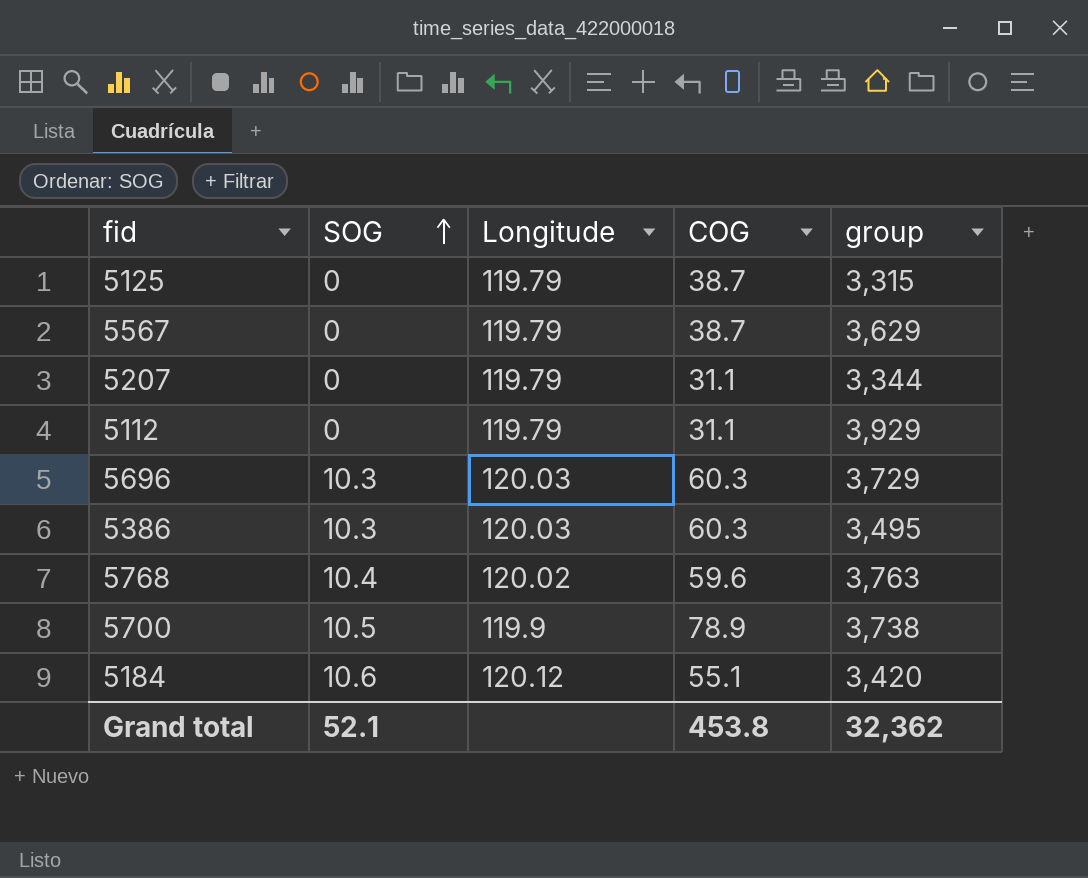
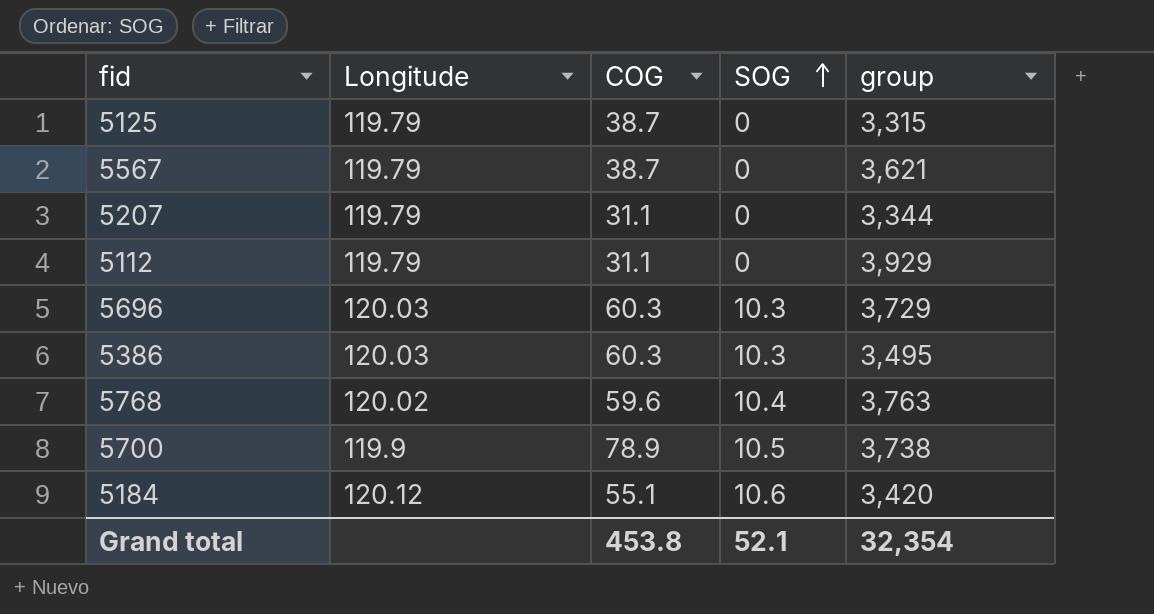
column SOG | position: 2 -> 4
5567 | group: 3,629 -> 3,621
Grand total | group: 32,362 -> 32,354

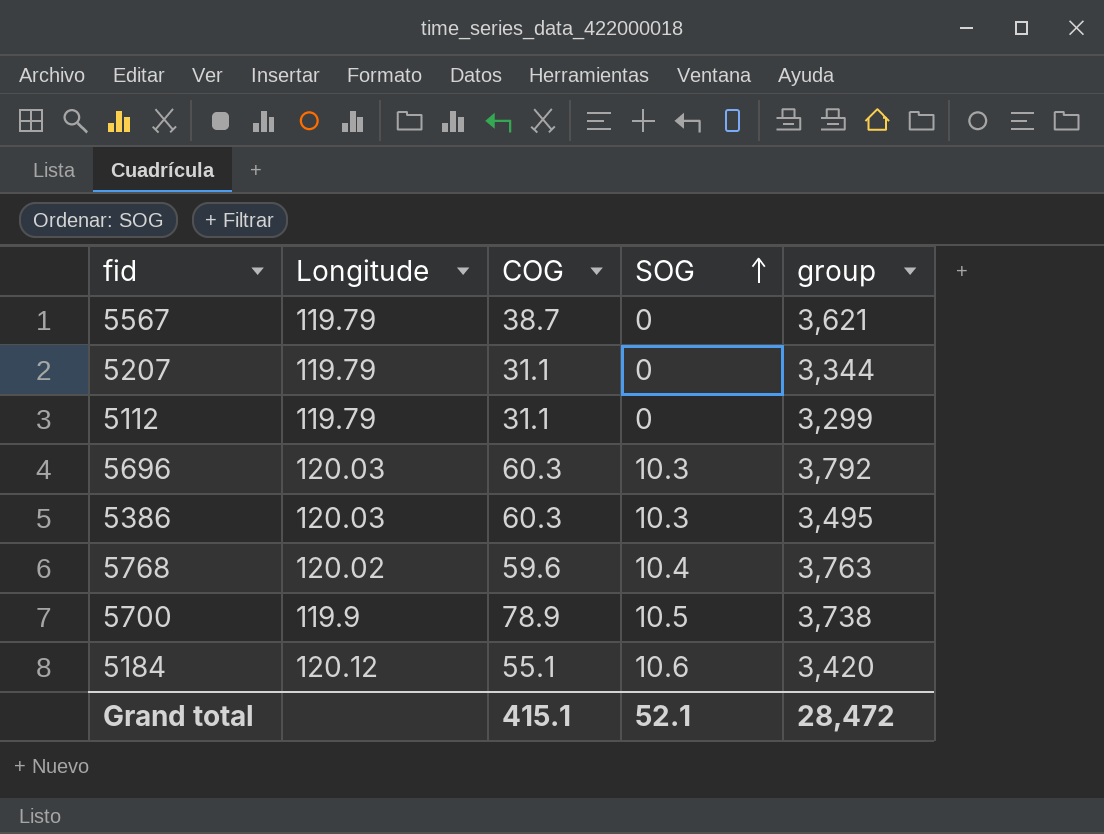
row 5125: 119.79 | 38.7 | 0 | 3,315 -> none
5112 | group: 3,929 -> 3,299
5696 | group: 3,729 -> 3,792
Grand total | COG: 453.8 -> 415.1
Grand total | group: 32,354 -> 28,472

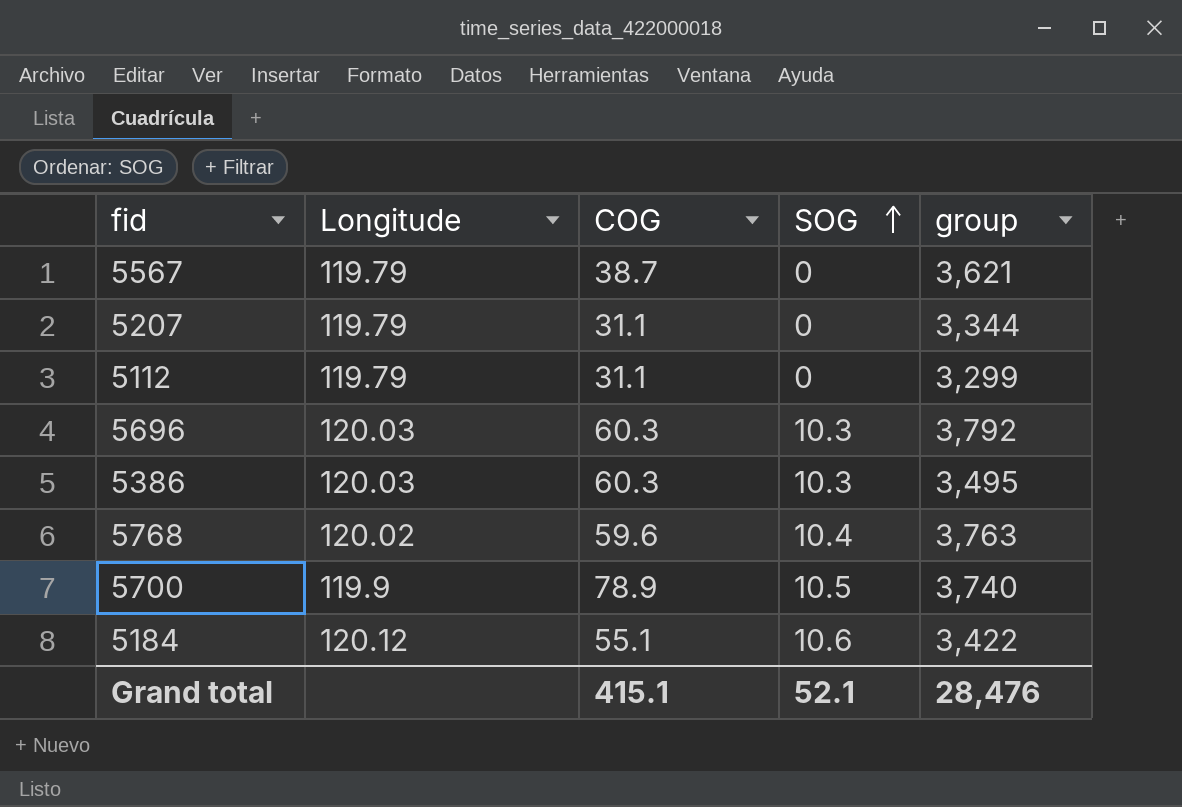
5700 | group: 3,738 -> 3,740
5184 | group: 3,420 -> 3,422
Grand total | group: 28,472 -> 28,476

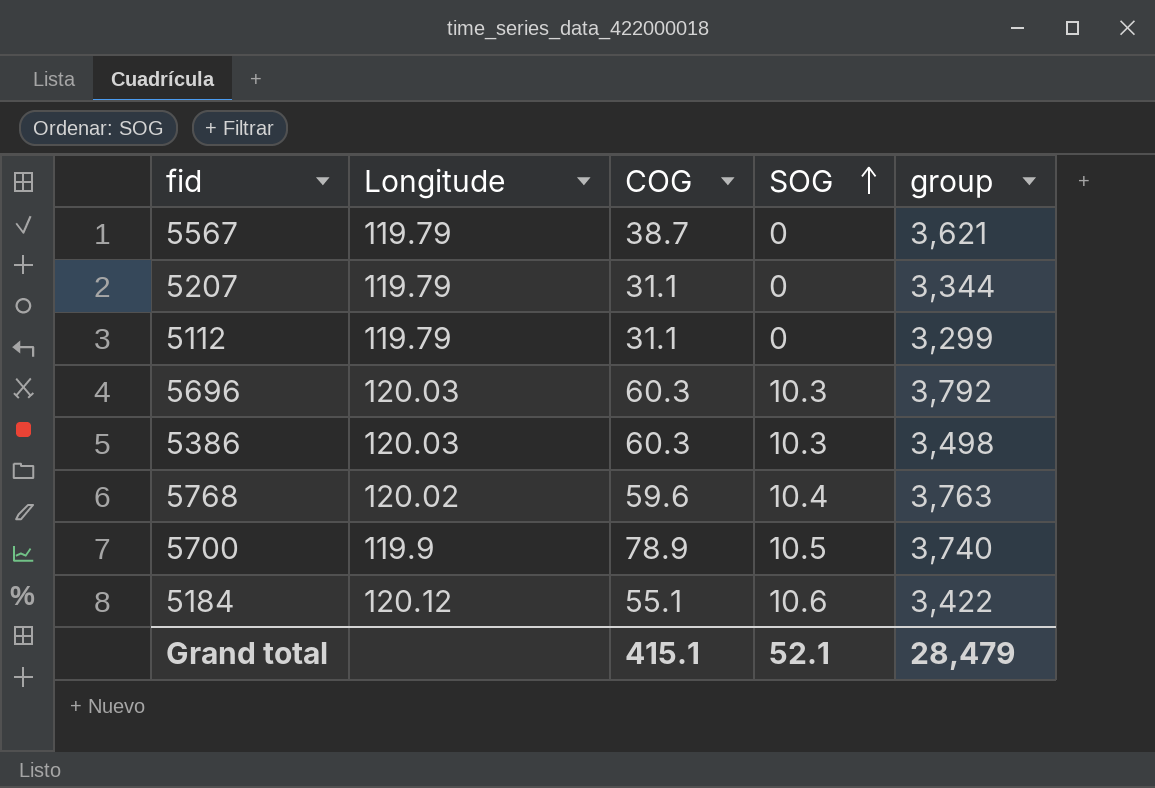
5386 | group: 3,495 -> 3,498
Grand total | group: 28,476 -> 28,479

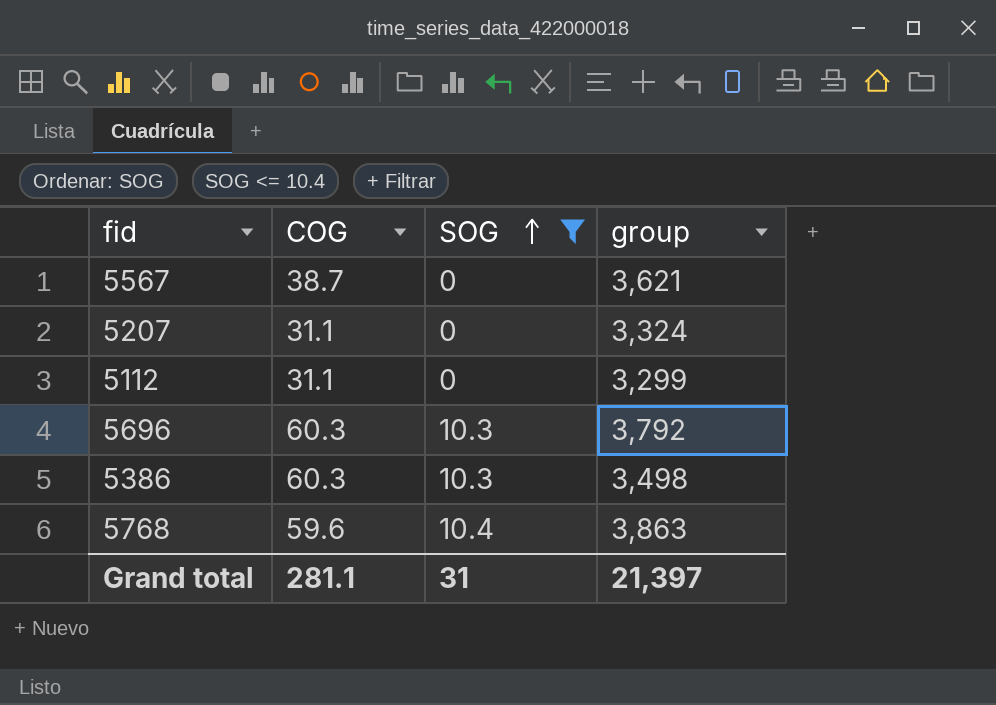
filter: none -> SOG <= 10.4
column Longitude | position: 2 -> none
5207 | group: 3,344 -> 3,324
5768 | group: 3,763 -> 3,863
Grand total | COG: 415.1 -> 281.1
Grand total | SOG: 52.1 -> 31
Grand total | group: 28,479 -> 21,397

